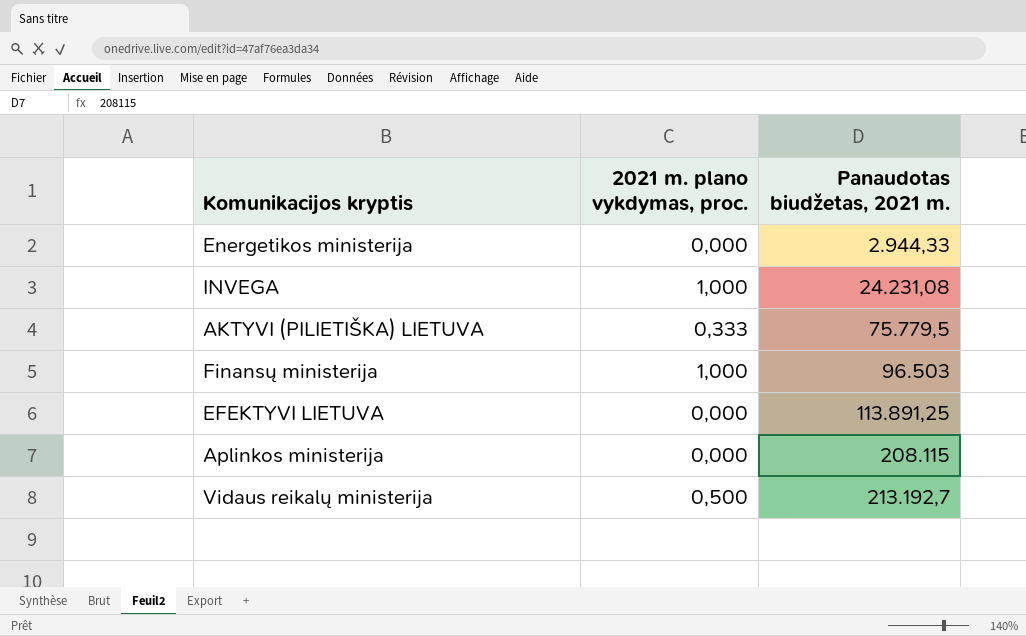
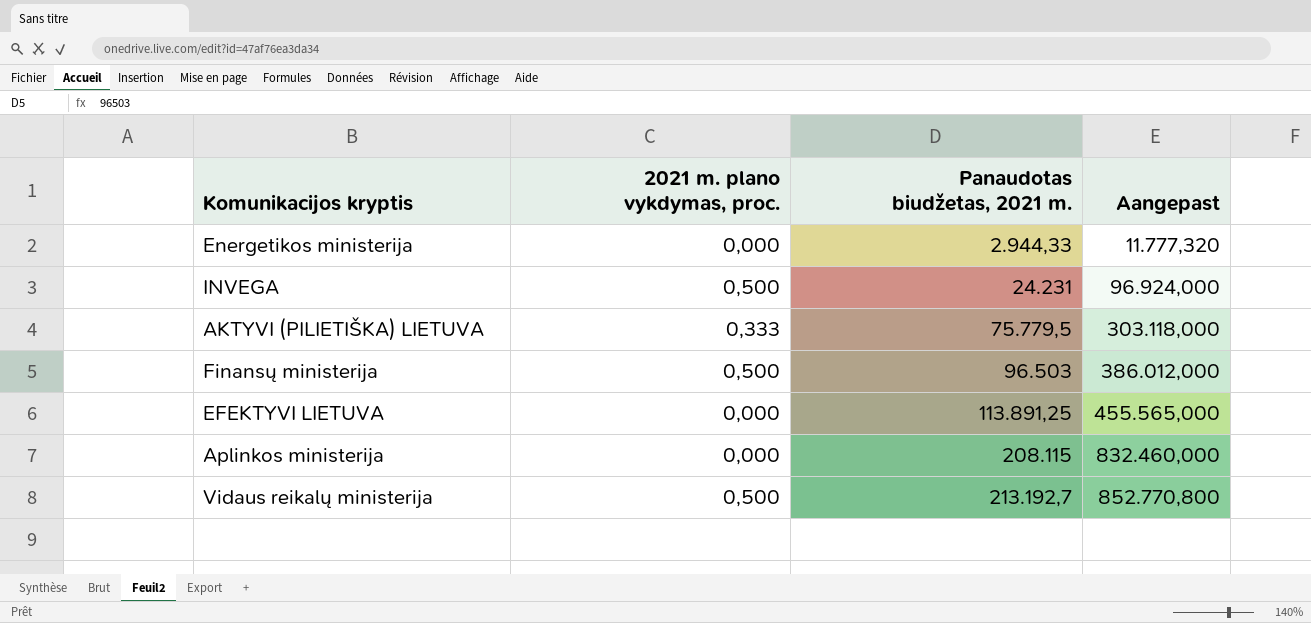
column Aangepast | formula: none -> [Panaudotas biudžetas, 2021 m.] * 4
INVEGA | 2021 m. plano vykdymas, proc.: 1,000 -> 0,500
INVEGA | Panaudotas biudžetas, 2021 m.: 24.231,08 -> 24.231
Finansų ministerija | 2021 m. plano vykdymas, proc.: 1,000 -> 0,500

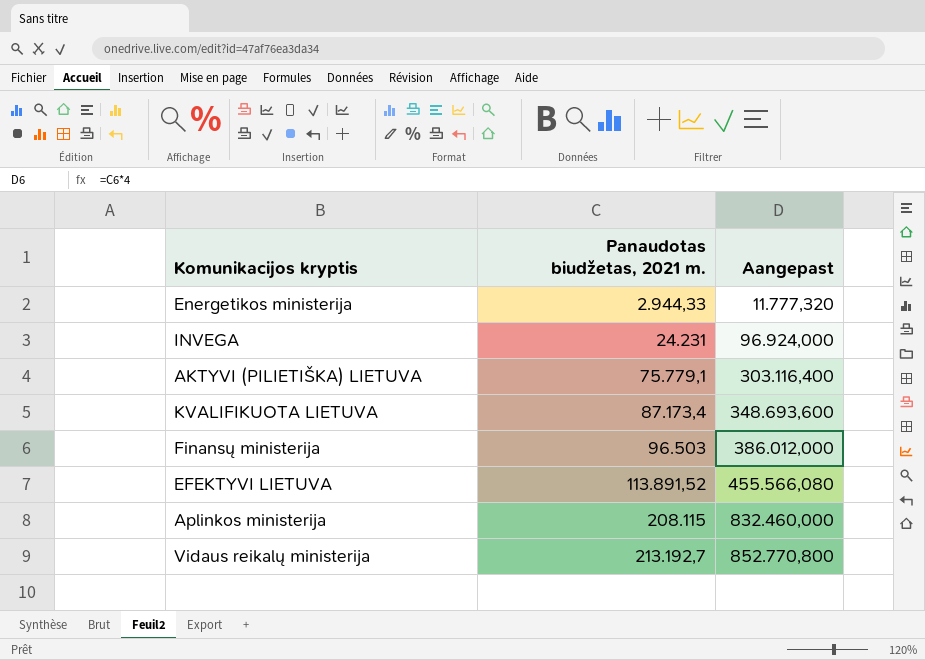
column 2021 m. plano vykdymas, proc. | position: 2 -> none
AKTYVI (PILIETIŠKA) LIETUVA | Panaudotas biudžetas, 2021 m.: 75.779,5 -> 75.779,1
AKTYVI (PILIETIŠKA) LIETUVA | Aangepast: 303.118,000 -> 303.116,400
row KVALIFIKUOTA LIETUVA: none -> 87.173,4 | 348.693,600
EFEKTYVI LIETUVA | Panaudotas biudžetas, 2021 m.: 113.891,25 -> 113.891,52
EFEKTYVI LIETUVA | Aangepast: 455.565,000 -> 455.566,080

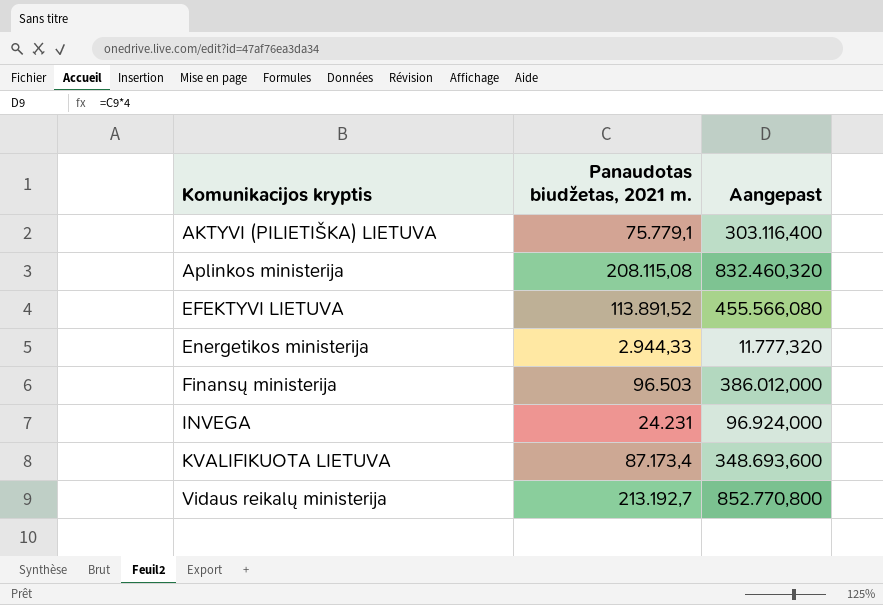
row order: Panaudotas biudžetas, 2021 m. ascending -> Komunikacijos kryptis ascending
Aplinkos ministerija | Panaudotas biudžetas, 2021 m.: 208.115 -> 208.115,08
Aplinkos ministerija | Aangepast: 832.460,000 -> 832.460,320

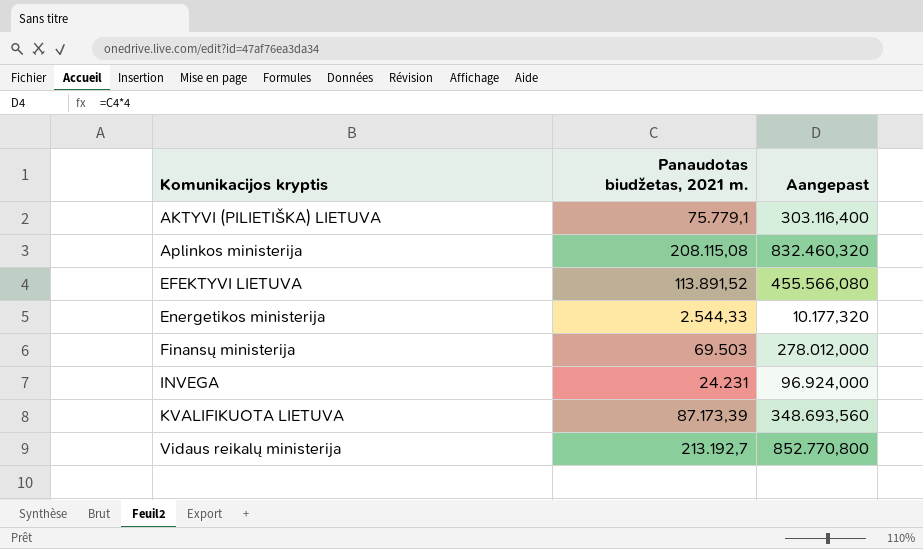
Energetikos ministerija | Panaudotas biudžetas, 2021 m.: 2.944,33 -> 2.544,33
Energetikos ministerija | Aangepast: 11.777,320 -> 10.177,320
Finansų ministerija | Panaudotas biudžetas, 2021 m.: 96.503 -> 69.503
Finansų ministerija | Aangepast: 386.012,000 -> 278.012,000
KVALIFIKUOTA LIETUVA | Panaudotas biudžetas, 2021 m.: 87.173,4 -> 87.173,39
KVALIFIKUOTA LIETUVA | Aangepast: 348.693,600 -> 348.693,560

